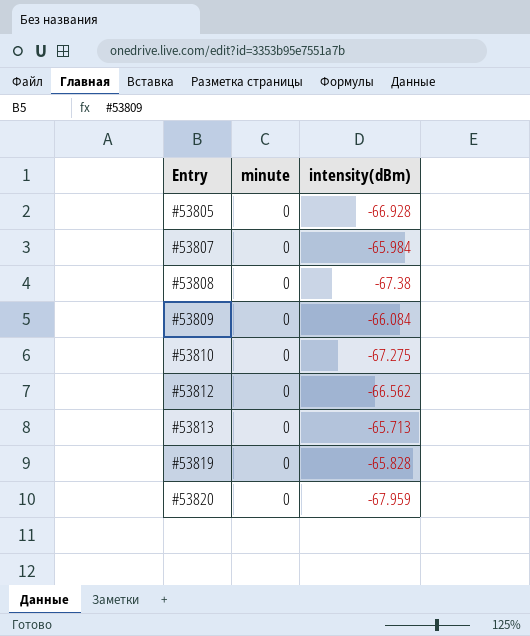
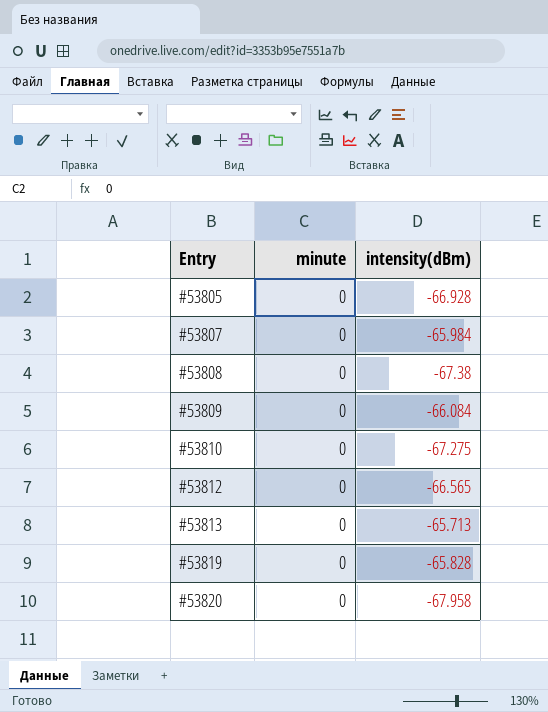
#53812 | intensity(dBm): -66.562 -> -66.565
#53820 | intensity(dBm): -67.959 -> -67.958

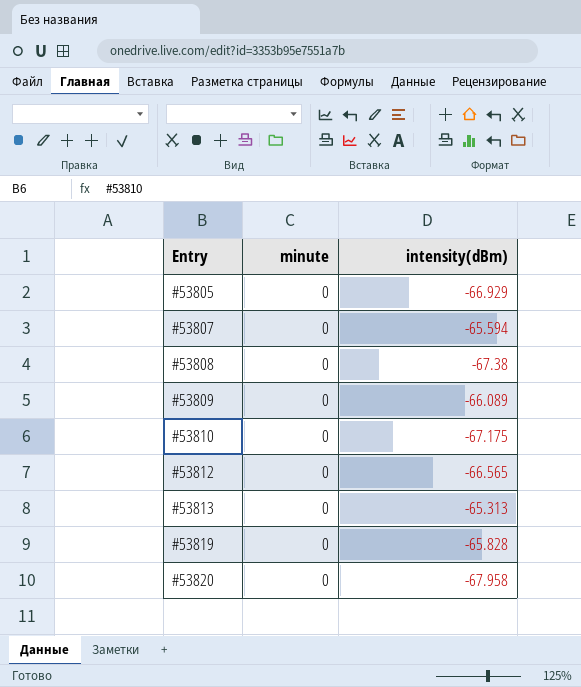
#53805 | intensity(dBm): -66.928 -> -66.929
#53807 | intensity(dBm): -65.984 -> -65.594
#53809 | intensity(dBm): -66.084 -> -66.089
#53810 | intensity(dBm): -67.275 -> -67.175
#53813 | intensity(dBm): -65.713 -> -65.313

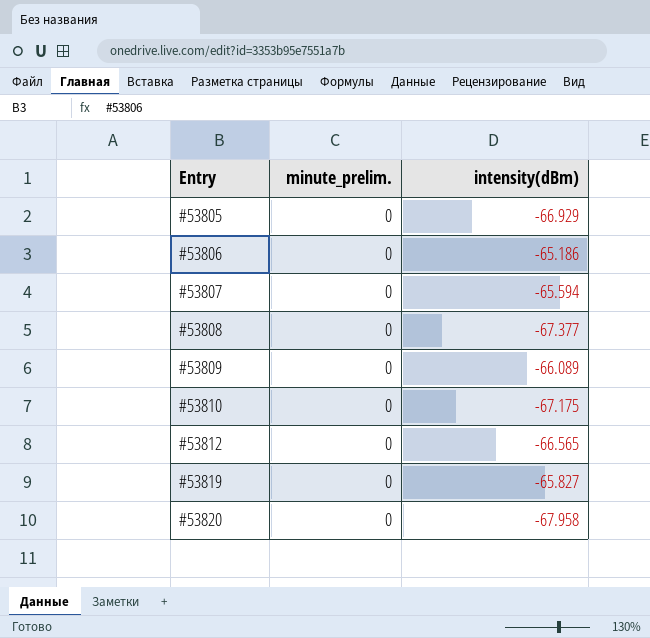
column name: minute -> minute_prelim.
row #53813: 0 | -65.313 -> none
row #53806: none -> 0 | -65.186
#53808 | intensity(dBm): -67.38 -> -67.377
#53819 | intensity(dBm): -65.828 -> -65.827

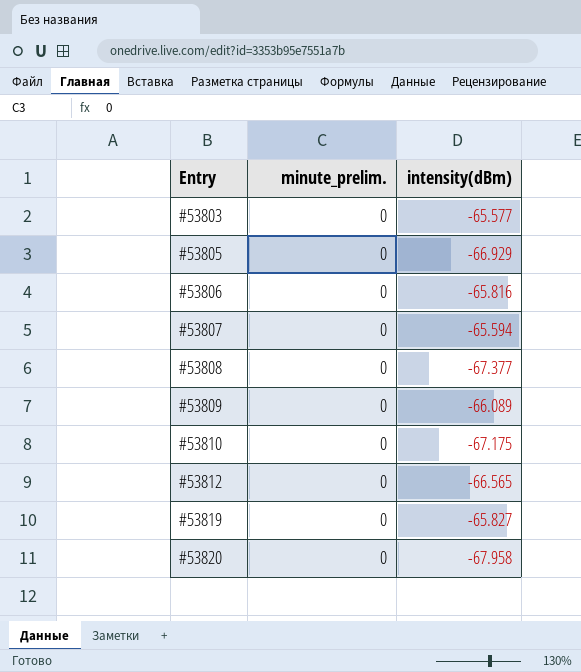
row #53803: none -> 0 | -65.577
#53806 | intensity(dBm): -65.186 -> -65.816

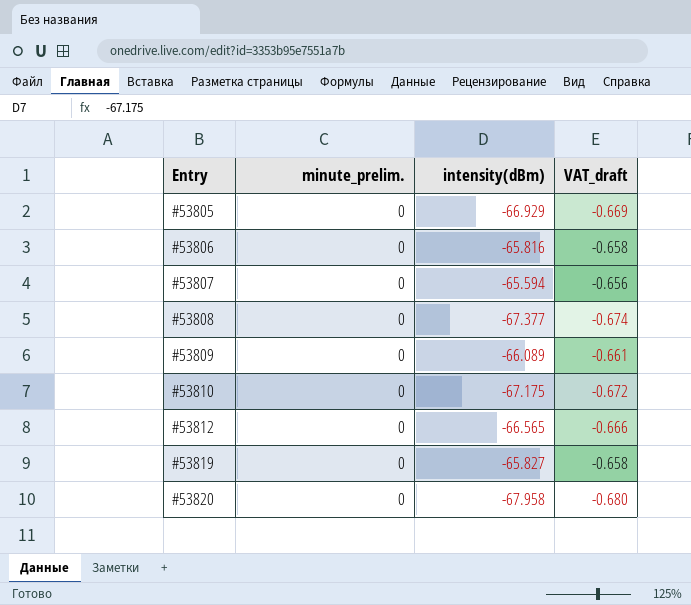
column VAT_draft | formula: none -> [intensity(dBm)] * 0.01
row #53803: 0 | -65.577 -> none

